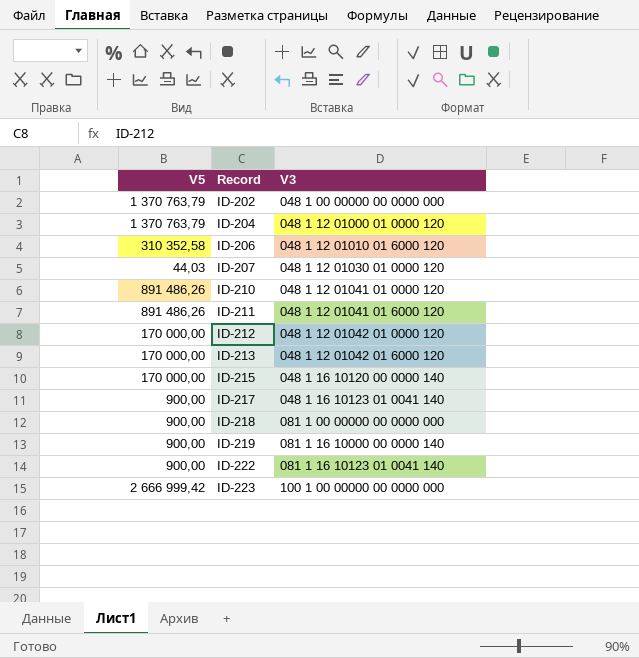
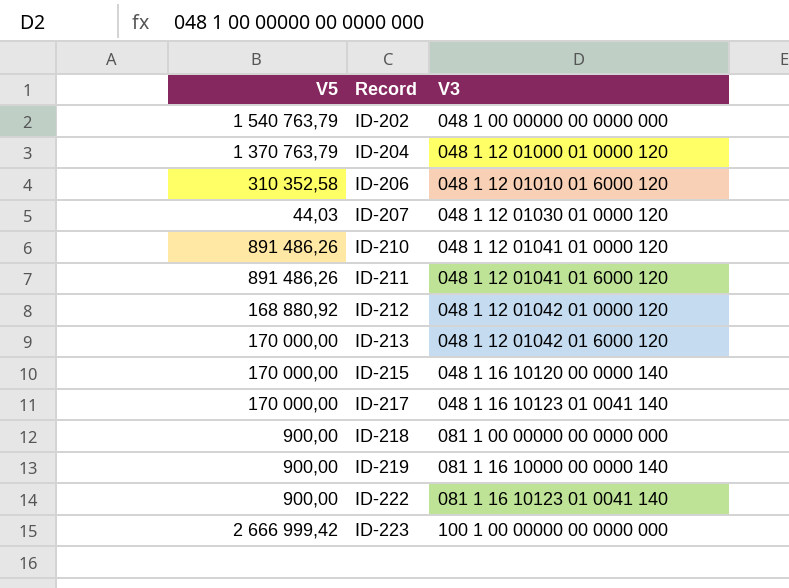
ID-202 | V5: 1 370 763,79 -> 1 540 763,79
ID-212 | V5: 170 000,00 -> 168 880,92
ID-217 | V5: 900,00 -> 170 000,00

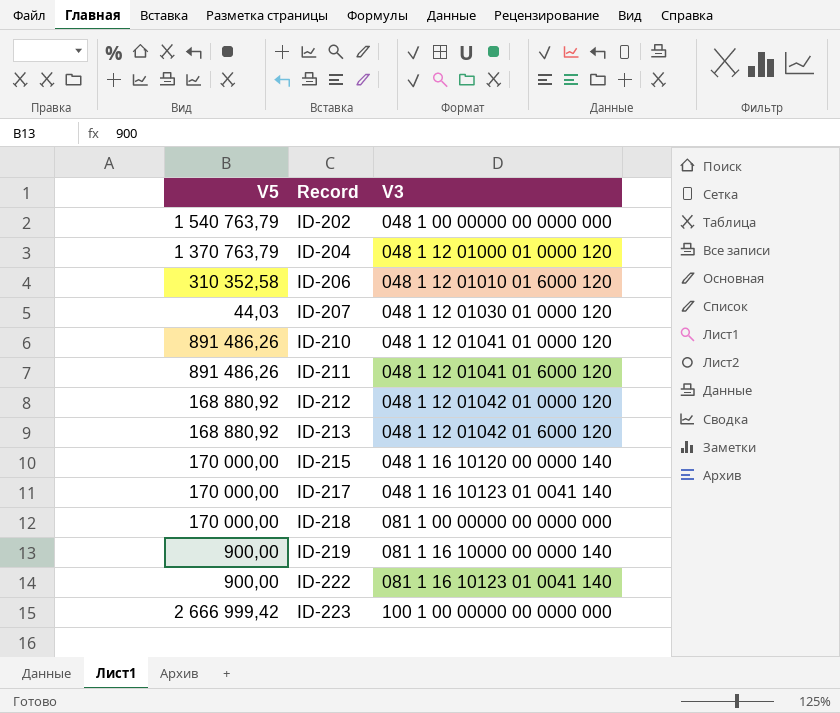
ID-213 | V5: 170 000,00 -> 168 880,92
ID-218 | V5: 900,00 -> 170 000,00

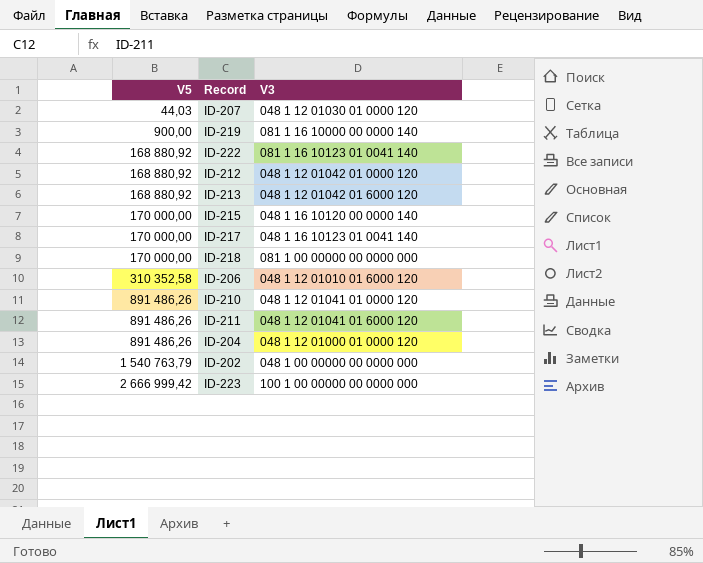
row order: Record ascending -> V5 ascending
ID-222 | V5: 900,00 -> 168 880,92
ID-204 | V5: 1 370 763,79 -> 891 486,26

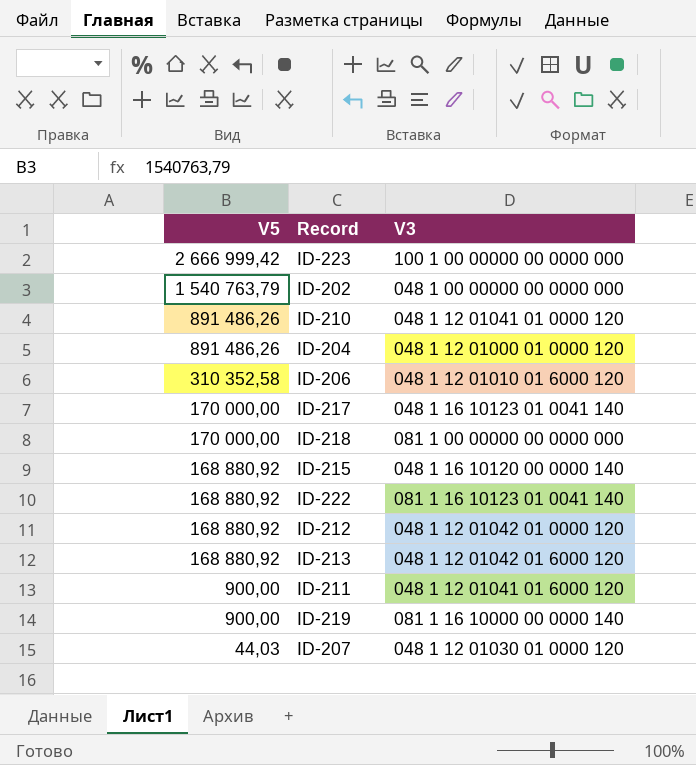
row order: V5 ascending -> V5 descending
ID-215 | V5: 170 000,00 -> 168 880,92
ID-211 | V5: 891 486,26 -> 900,00

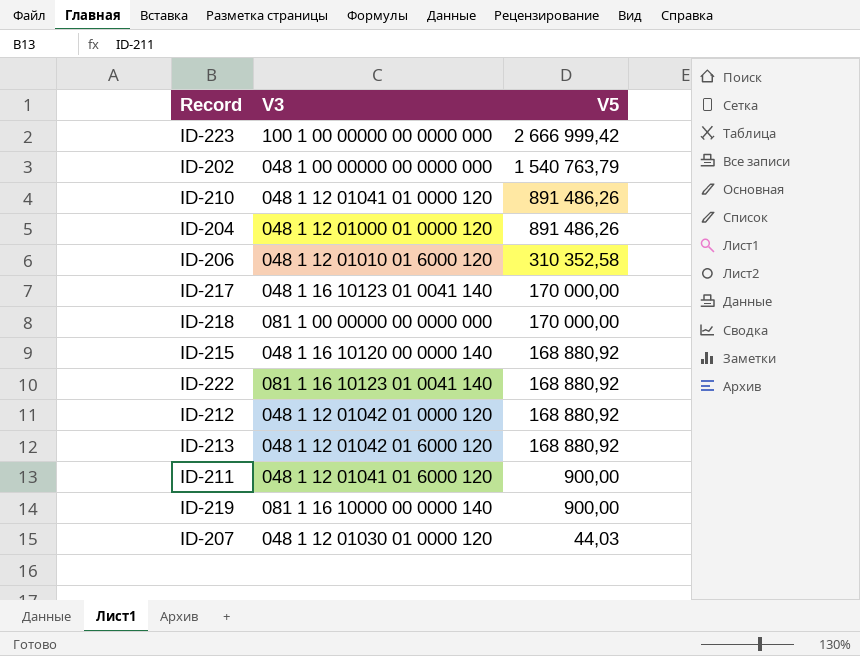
column V5 | position: 1 -> 3

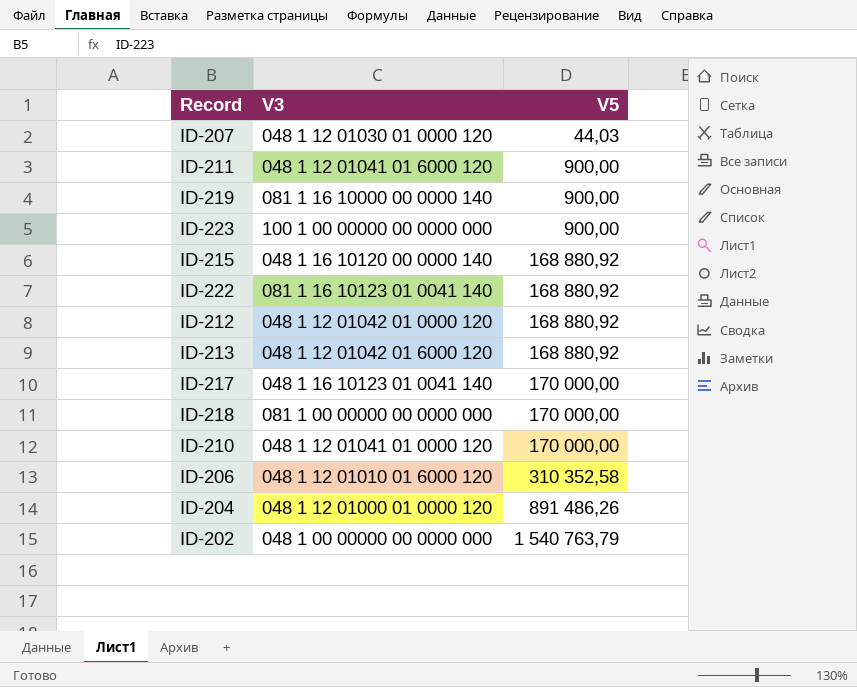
row order: V5 descending -> V5 ascending
ID-223 | V5: 2 666 999,42 -> 900,00
ID-210 | V5: 891 486,26 -> 170 000,00

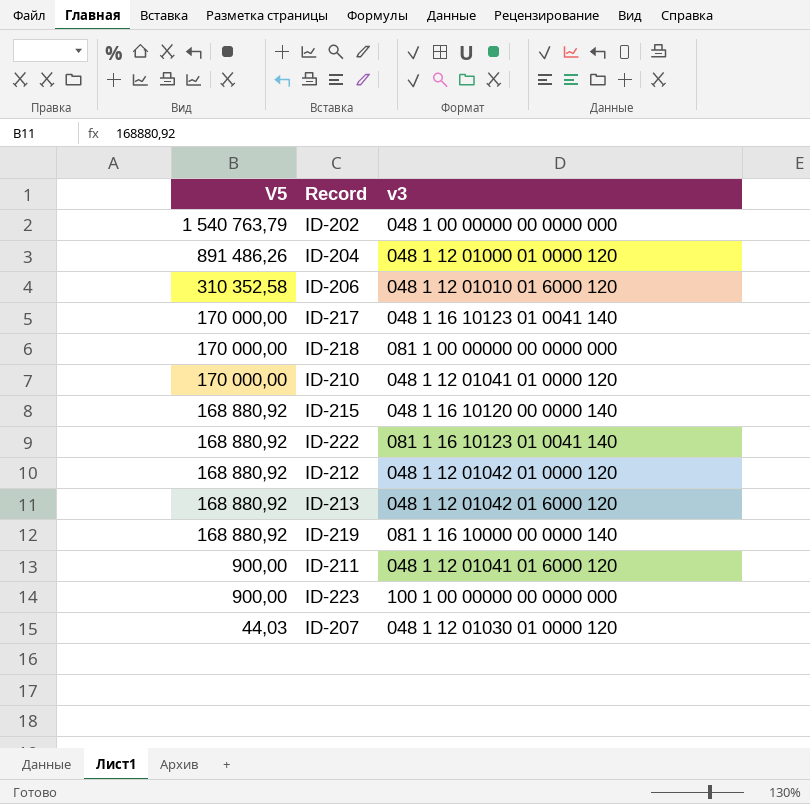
row order: V5 ascending -> V5 descending
column V5 | position: 3 -> 1
column name: V3 -> v3
ID-219 | V5: 900,00 -> 168 880,92

